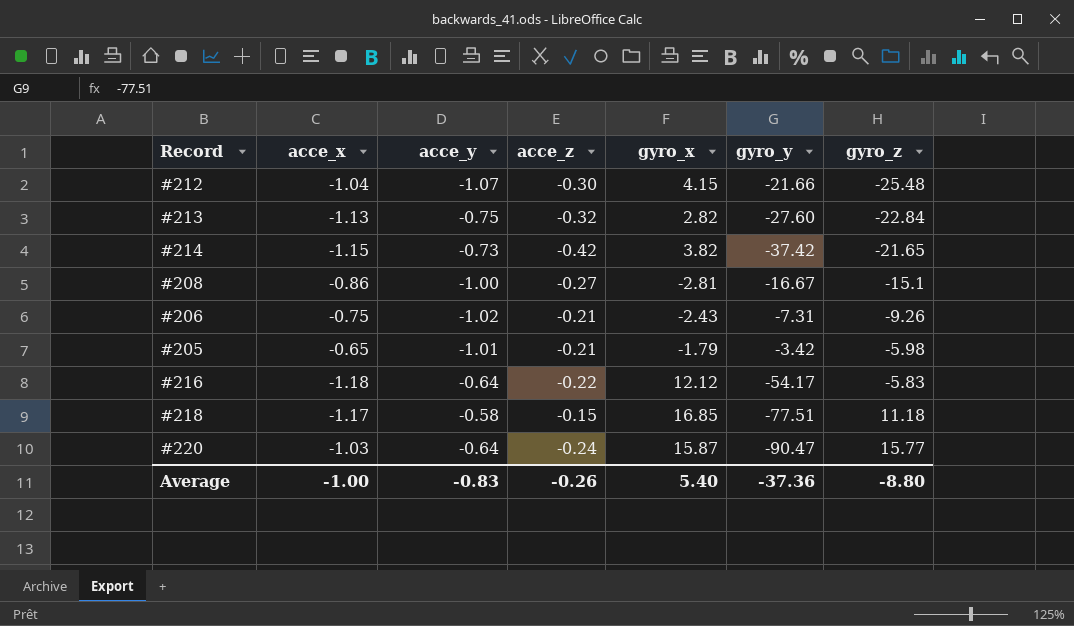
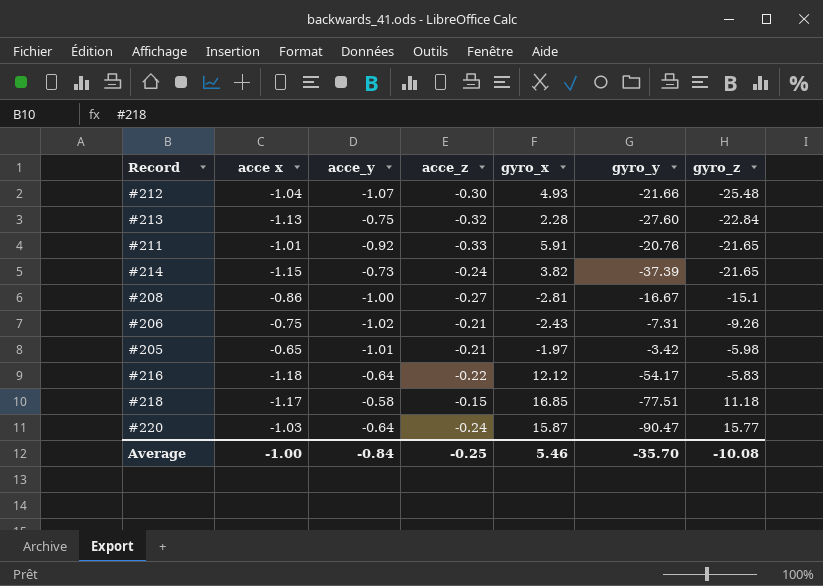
column name: acce_x -> acce x
#212 | gyro_x: 4.15 -> 4.93
#213 | gyro_x: 2.82 -> 2.28
row #211: none -> -1.01 | -0.92 | -0.33 | 5.91 | -20.76 | -21.65
#214 | acce_z: -0.42 -> -0.24
#214 | gyro_y: -37.42 -> -37.39
#205 | gyro_x: -1.79 -> -1.97
Average | acce_y: -0.83 -> -0.84
Average | acce_z: -0.26 -> -0.25
Average | gyro_x: 5.40 -> 5.46
Average | gyro_y: -37.36 -> -35.70
Average | gyro_z: -8.80 -> -10.08

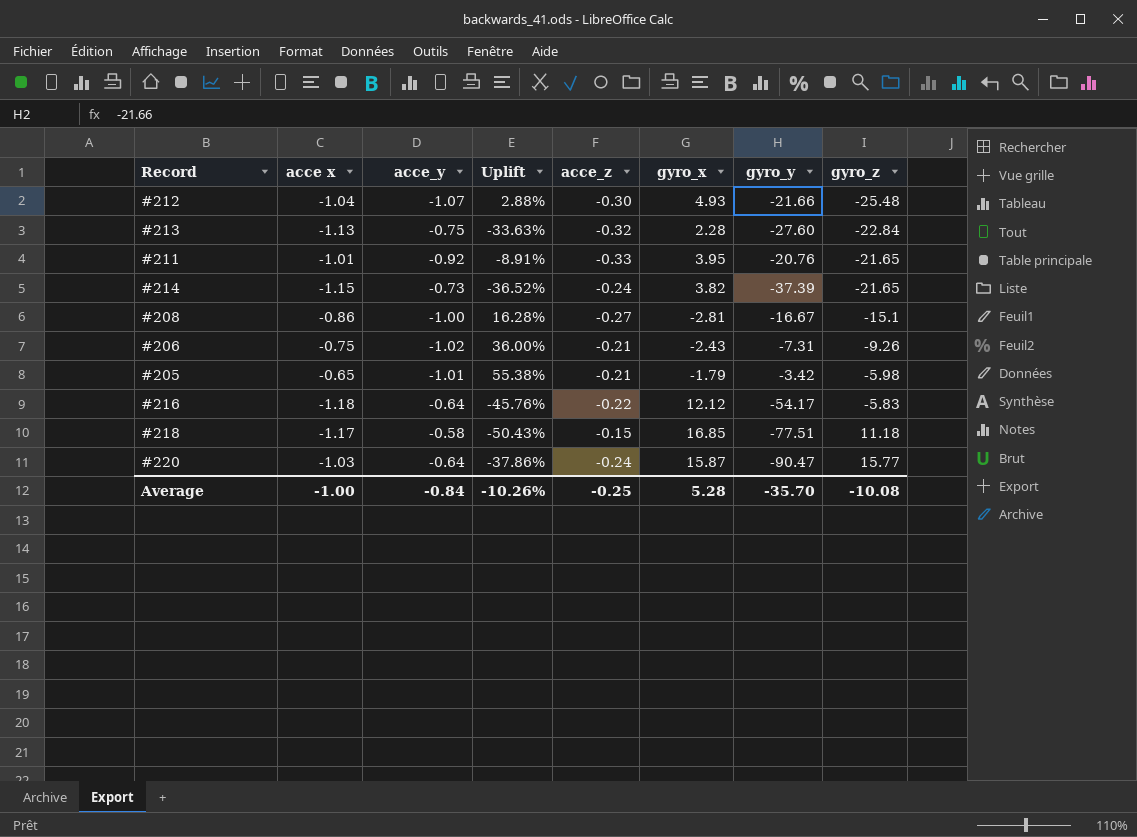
column Uplift | formula: none -> ([acce_y] - [acce x]) / [acce x]
#211 | gyro_x: 5.91 -> 3.95
#205 | gyro_x: -1.97 -> -1.79
Average | gyro_x: 5.46 -> 5.28

